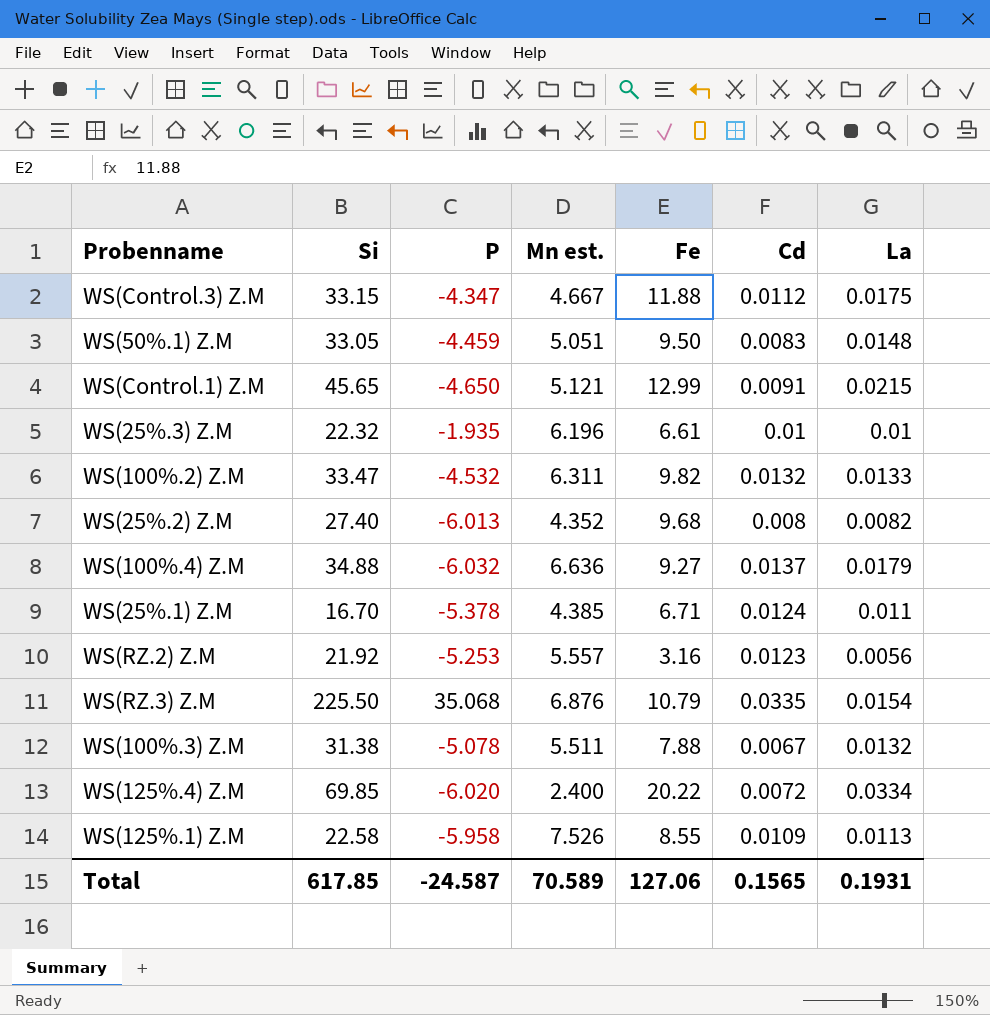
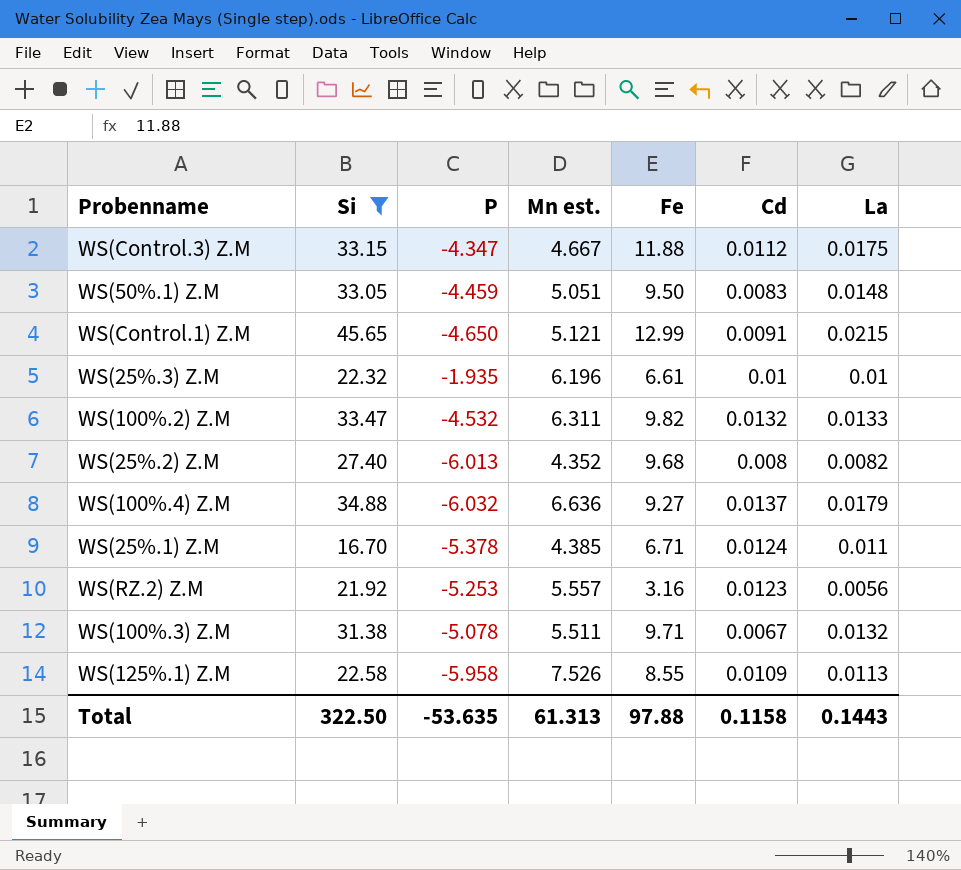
filter: none -> Si <= 45.65
WS(100%.3) Z.M | Fe: 7.88 -> 9.71
Total | Si: 617.85 -> 322.50
Total | P: -24.587 -> -53.635
Total | Mn est.: 70.589 -> 61.313
Total | Fe: 127.06 -> 97.88
Total | Cd: 0.1565 -> 0.1158
Total | La: 0.1931 -> 0.1443

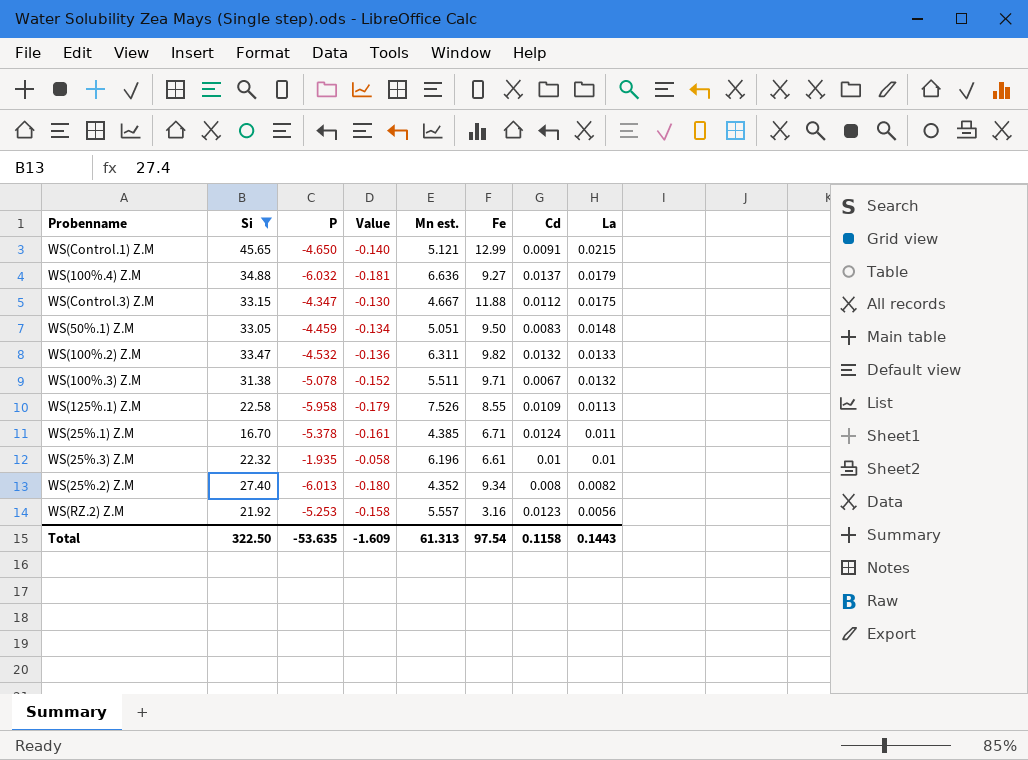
row order: none -> La descending
column Value | formula: none -> [P] * 0.03
WS(25%.2) Z.M | Fe: 9.68 -> 9.34
Total | Fe: 97.88 -> 97.54

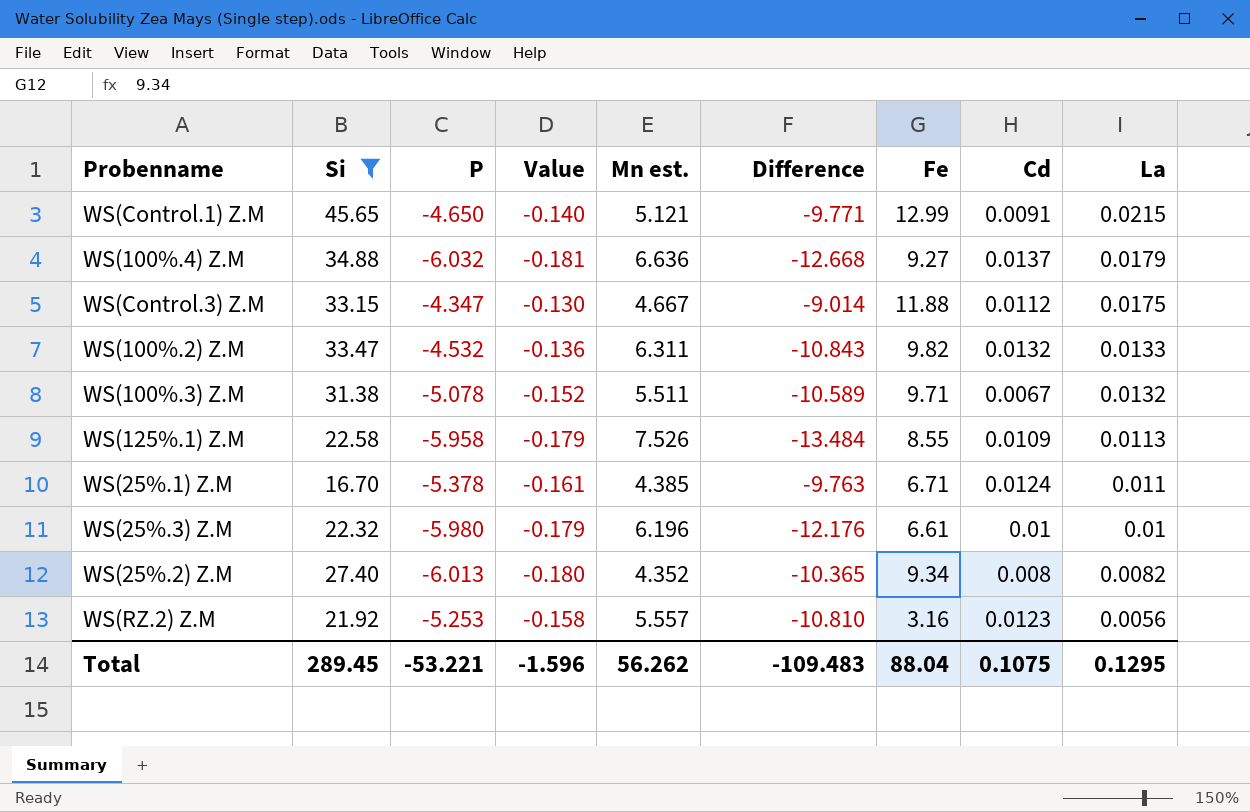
column Difference | formula: none -> [P] - [Mn est.]
row WS(50%.1) Z.M: 33.05 | -4.459 | -0.134 | 5.051 | 9.50 | 0.0083 | 0.0148 -> none
WS(25%.3) Z.M | P: -1.935 -> -5.980
WS(25%.3) Z.M | Value: -0.058 -> -0.179
Total | Si: 322.50 -> 289.45
Total | P: -53.635 -> -53.221
Total | Value: -1.609 -> -1.596
Total | Mn est.: 61.313 -> 56.262
Total | Fe: 97.54 -> 88.04
Total | Cd: 0.1158 -> 0.1075
Total | La: 0.1443 -> 0.1295

